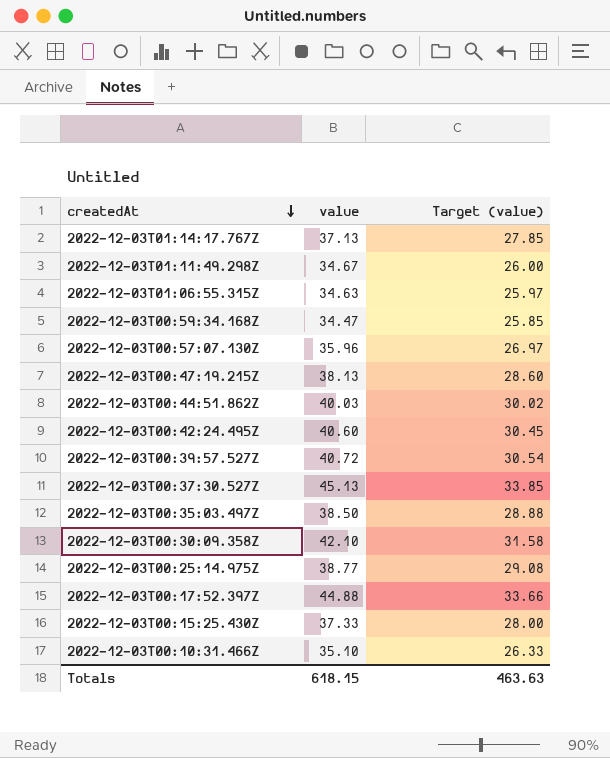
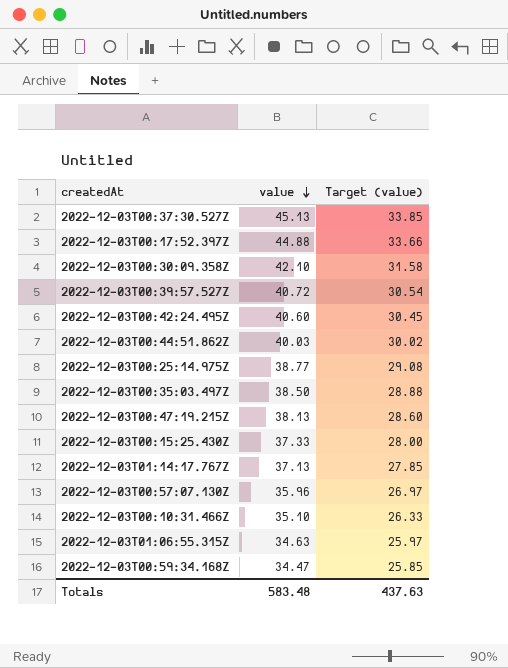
row order: createdAt descending -> value descending
row 2022-12-03T01:11:49.298Z: 34.67 | 26.00 -> none
Totals | value: 618.15 -> 583.48
Totals | Target (value): 463.63 -> 437.63

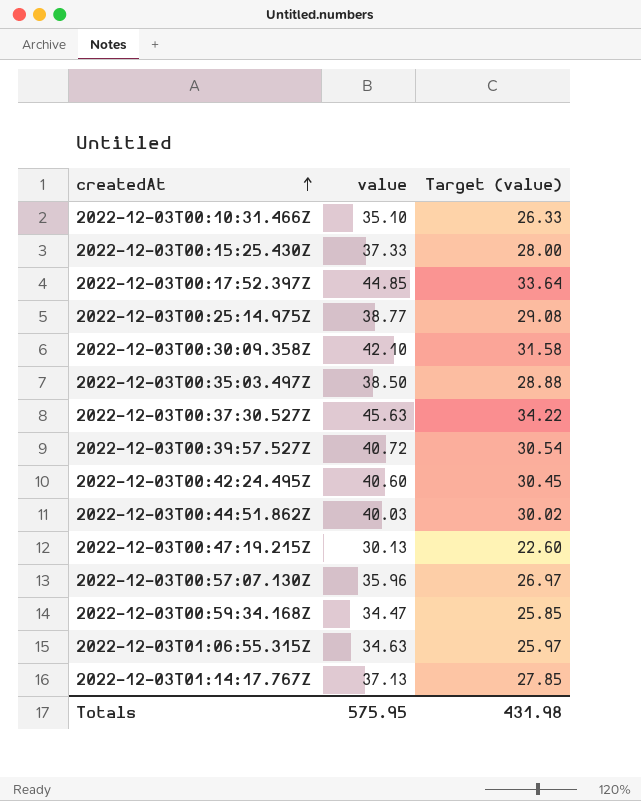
row order: value descending -> createdAt ascending
2022-12-03T00:17:52.397Z | value: 44.88 -> 44.85
2022-12-03T00:17:52.397Z | Target (value): 33.66 -> 33.64
2022-12-03T00:37:30.527Z | value: 45.13 -> 45.63
2022-12-03T00:37:30.527Z | Target (value): 33.85 -> 34.22
2022-12-03T00:47:19.215Z | value: 38.13 -> 30.13
2022-12-03T00:47:19.215Z | Target (value): 28.60 -> 22.60
Totals | value: 583.48 -> 575.95
Totals | Target (value): 437.63 -> 431.98

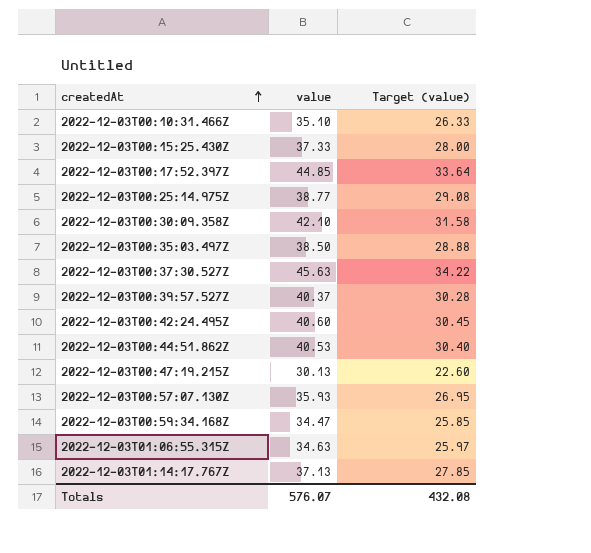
2022-12-03T00:39:57.527Z | value: 40.72 -> 40.37
2022-12-03T00:39:57.527Z | Target (value): 30.54 -> 30.28
2022-12-03T00:44:51.862Z | value: 40.03 -> 40.53
2022-12-03T00:44:51.862Z | Target (value): 30.02 -> 30.40
2022-12-03T00:57:07.130Z | value: 35.96 -> 35.93
2022-12-03T00:57:07.130Z | Target (value): 26.97 -> 26.95
Totals | value: 575.95 -> 576.07
Totals | Target (value): 431.98 -> 432.08

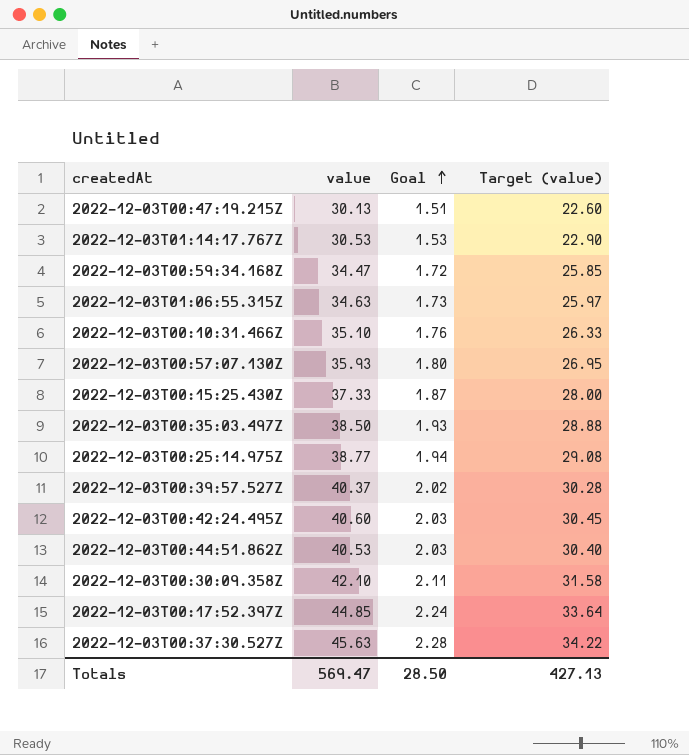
row order: createdAt ascending -> Goal ascending
column Goal | formula: none -> [value] * 0.05
2022-12-03T01:14:17.767Z | value: 37.13 -> 30.53
2022-12-03T01:14:17.767Z | Target (value): 27.85 -> 22.90
Totals | value: 576.07 -> 569.47
Totals | Target (value): 432.08 -> 427.13

